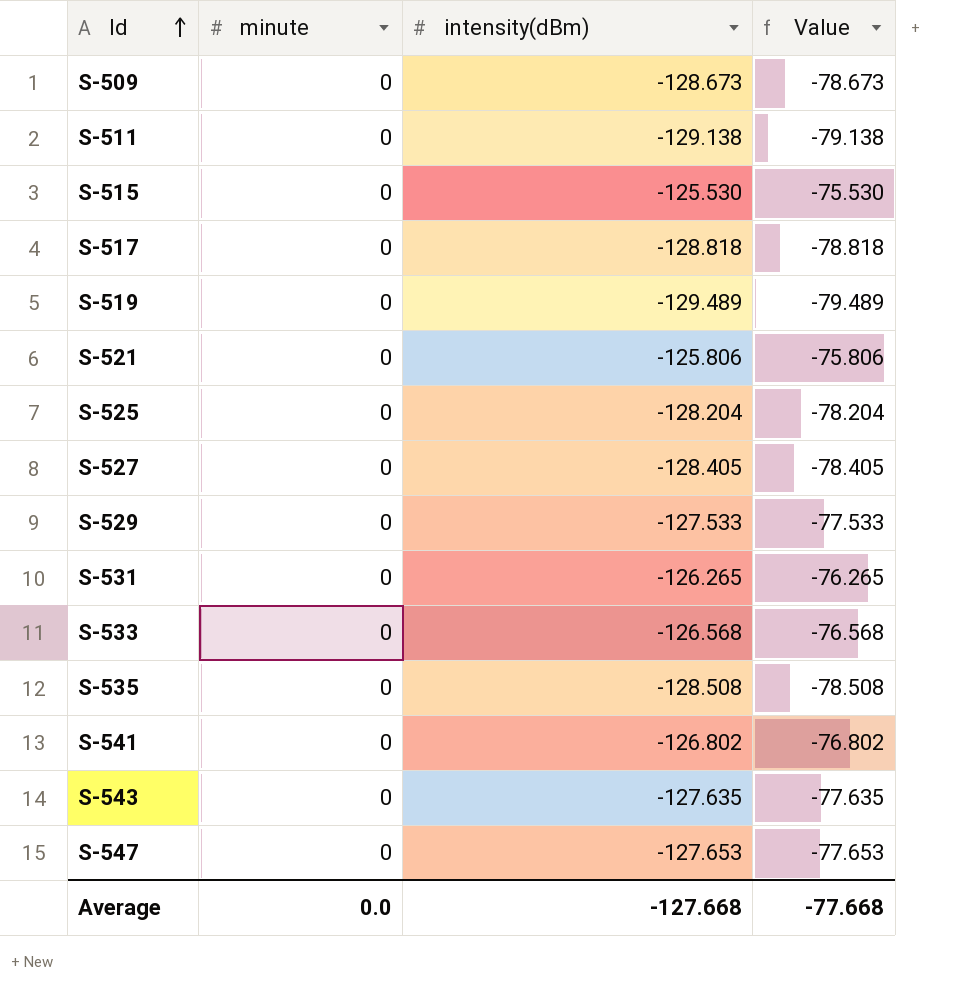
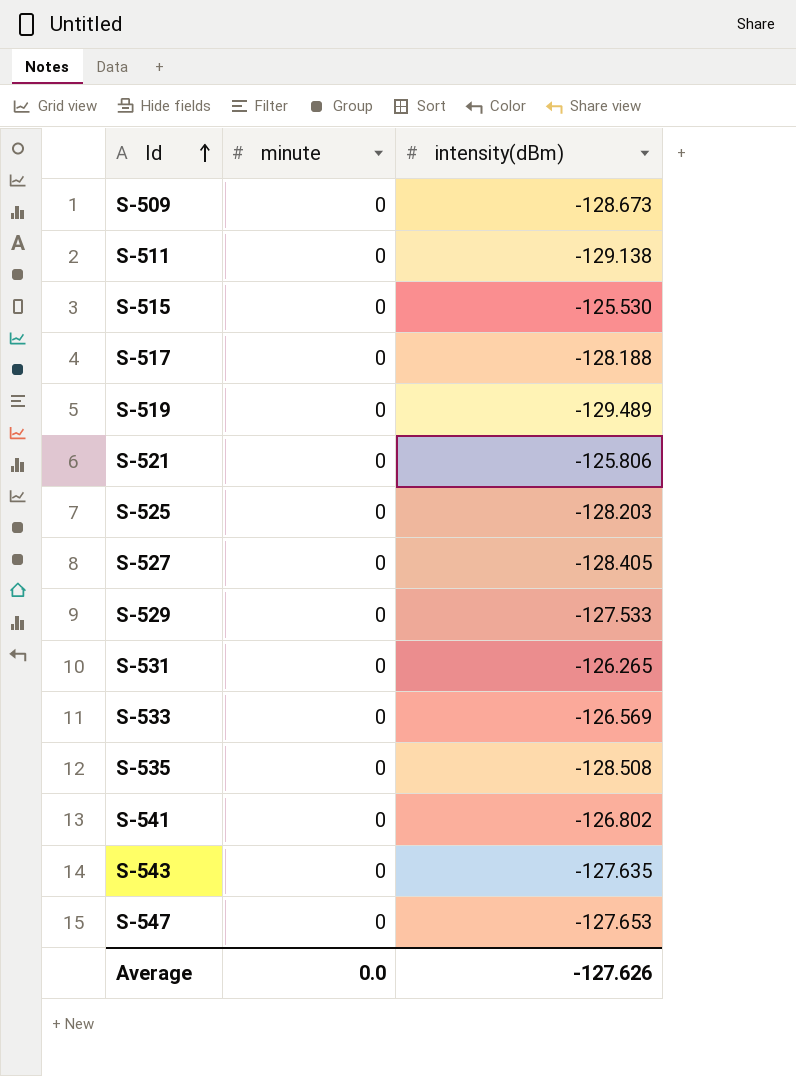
column Value | formula: [intensity(dBm)] + 50 -> none
S-517 | intensity(dBm): -128.818 -> -128.188
S-525 | intensity(dBm): -128.204 -> -128.203
S-533 | intensity(dBm): -126.568 -> -126.569
Average | intensity(dBm): -127.668 -> -127.626

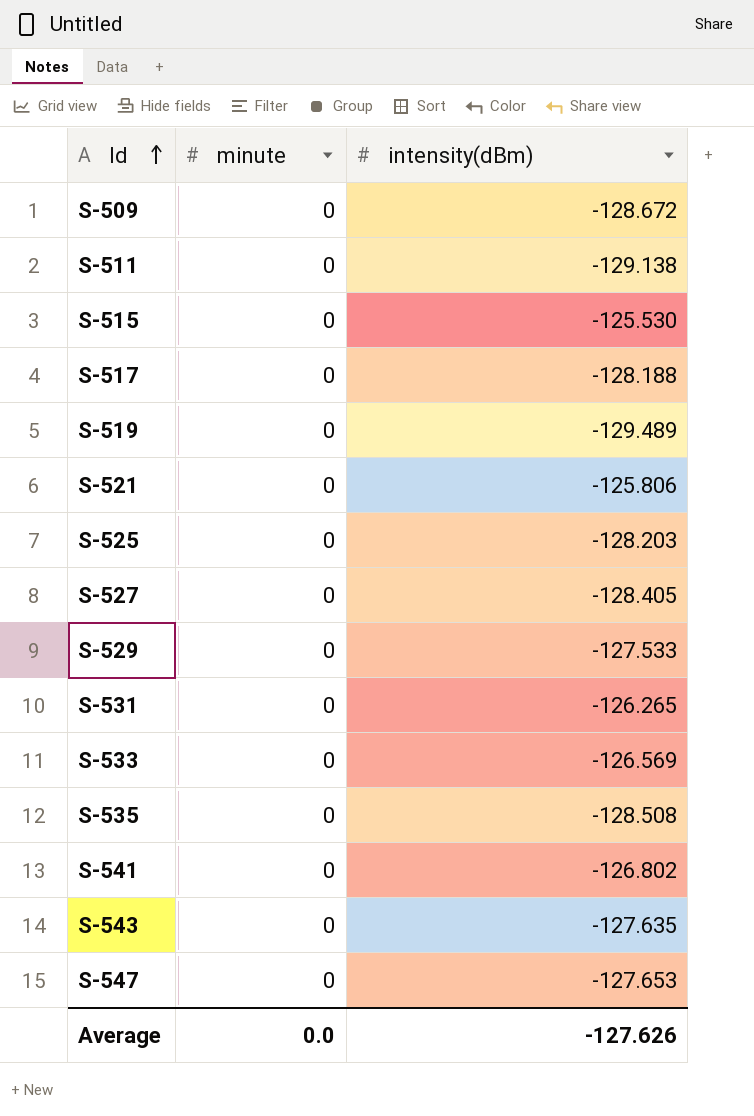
S-509 | intensity(dBm): -128.673 -> -128.672

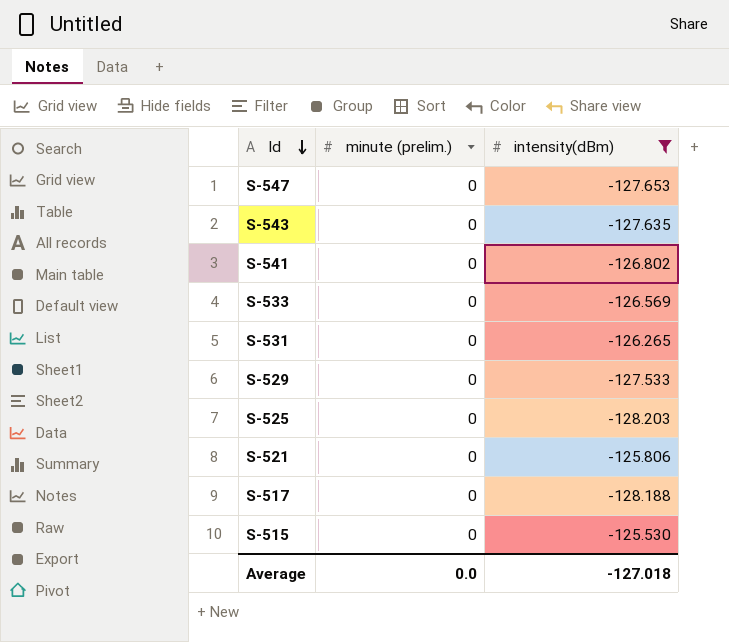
filter: none -> intensity(dBm) >= -128.203
row order: Id ascending -> Id descending
column name: minute -> minute (prelim.)
Average | intensity(dBm): -127.626 -> -127.018

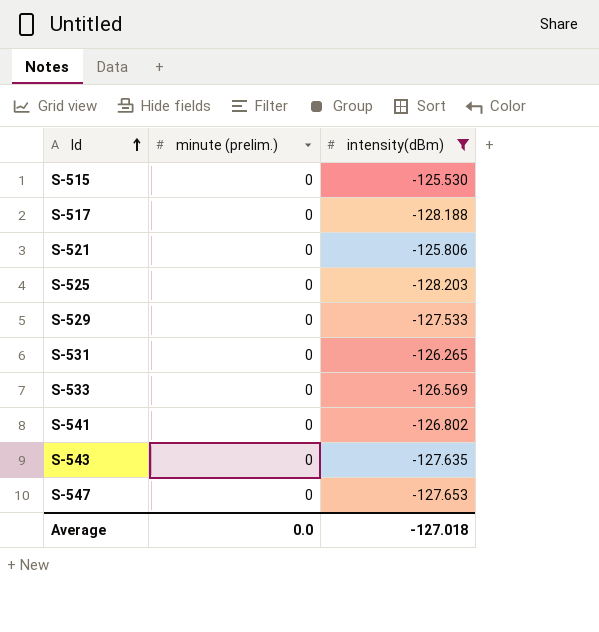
row order: Id descending -> Id ascending

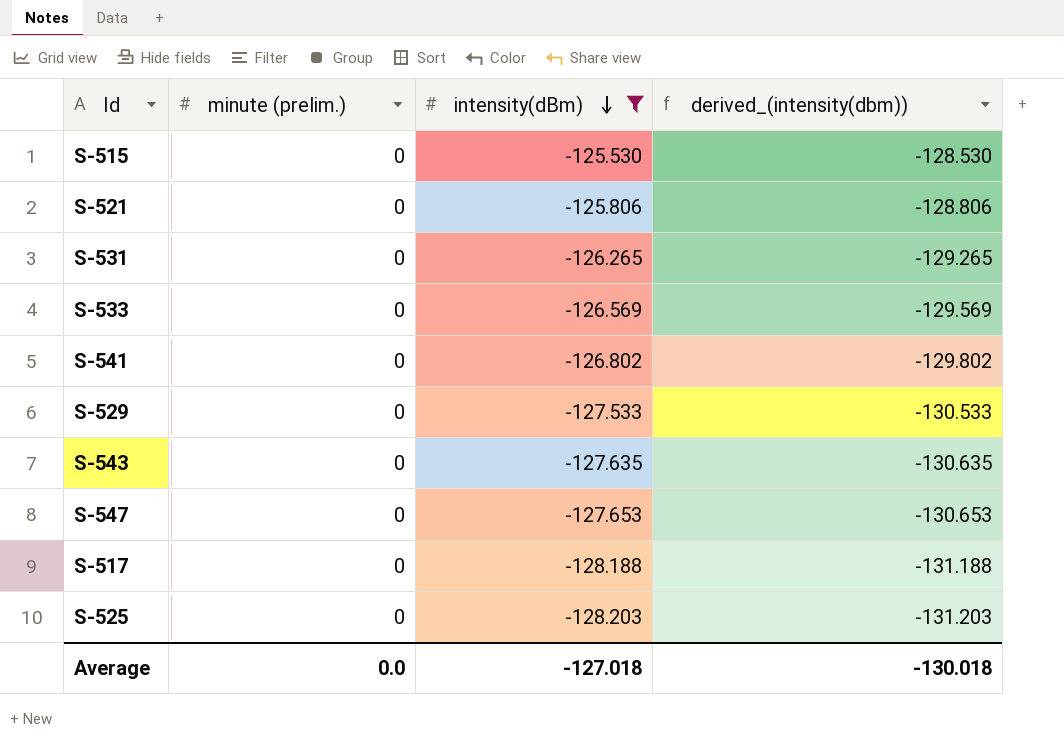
row order: Id ascending -> intensity(dBm) descending
column derived_(intensity(dbm)) | formula: none -> [intensity(dBm)] - 3

